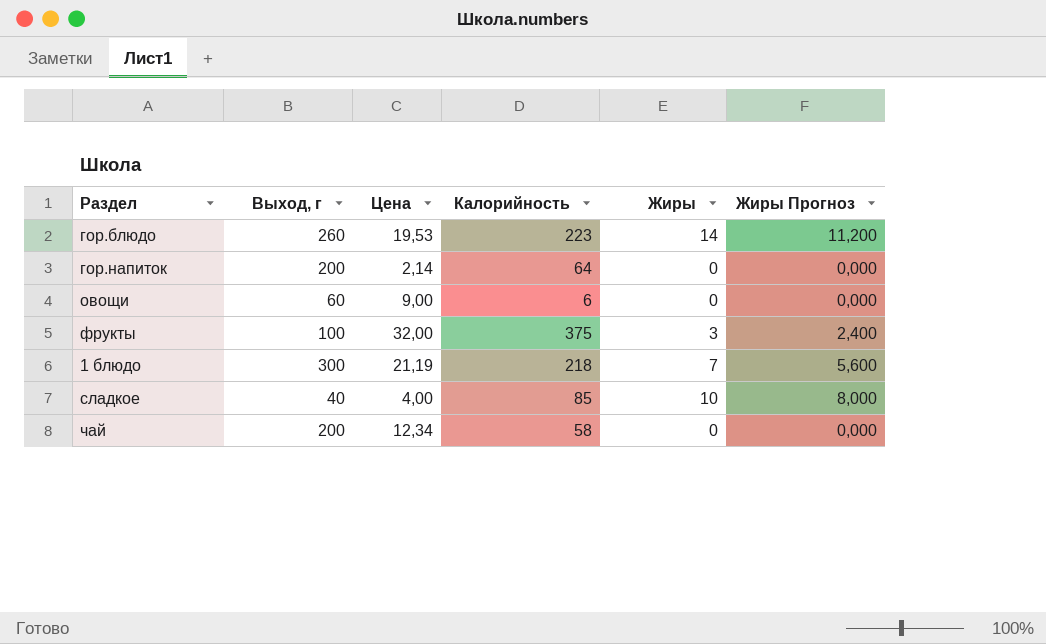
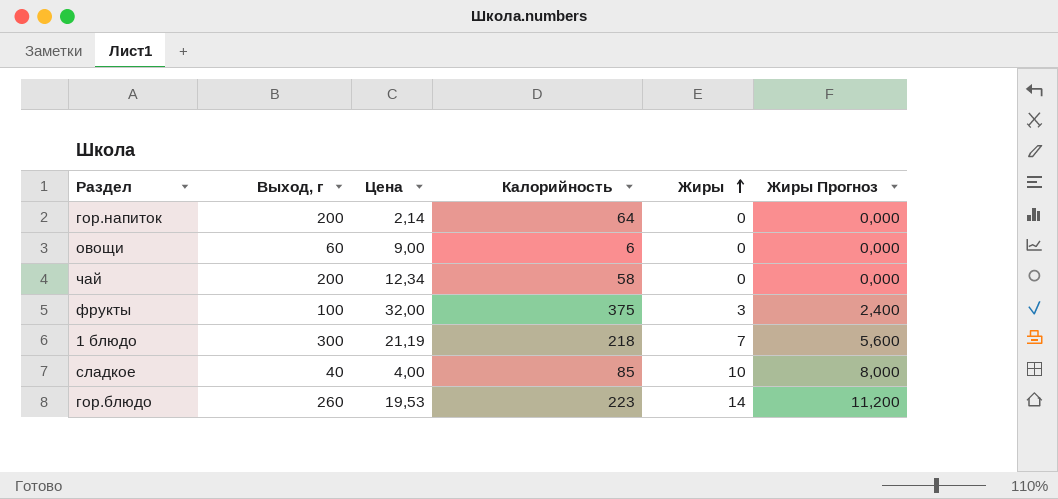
row order: none -> Жиры ascending

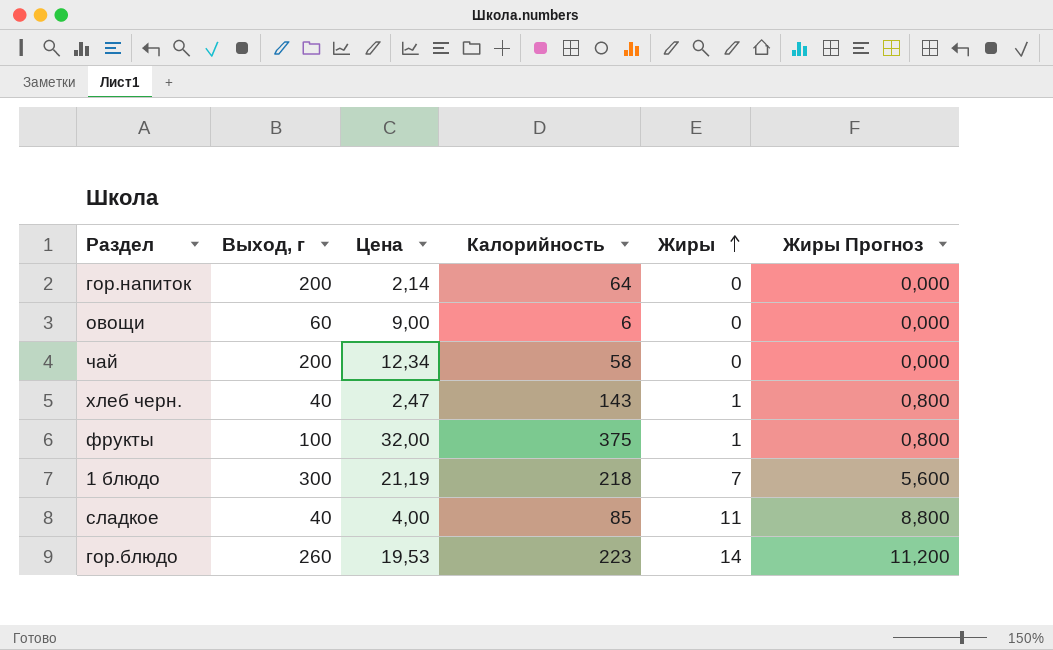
row хлеб черн.: none -> 40 | 2,47 | 143 | 1 | 0,800
фрукты | Жиры: 3 -> 1
фрукты | Жиры Прогноз: 2,400 -> 0,800
сладкое | Жиры: 10 -> 11
сладкое | Жиры Прогноз: 8,000 -> 8,800

